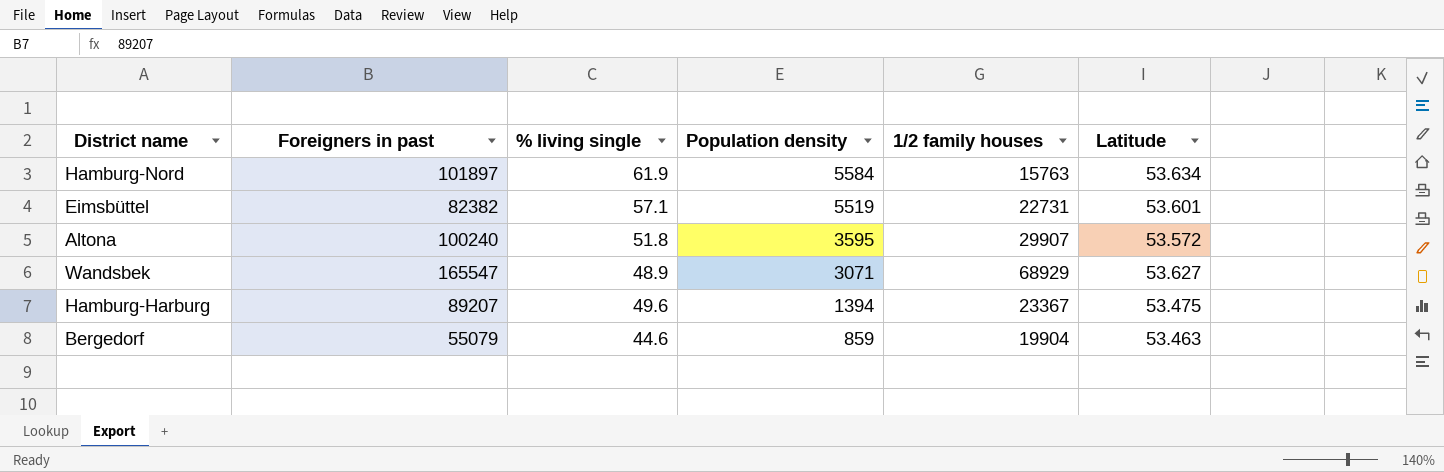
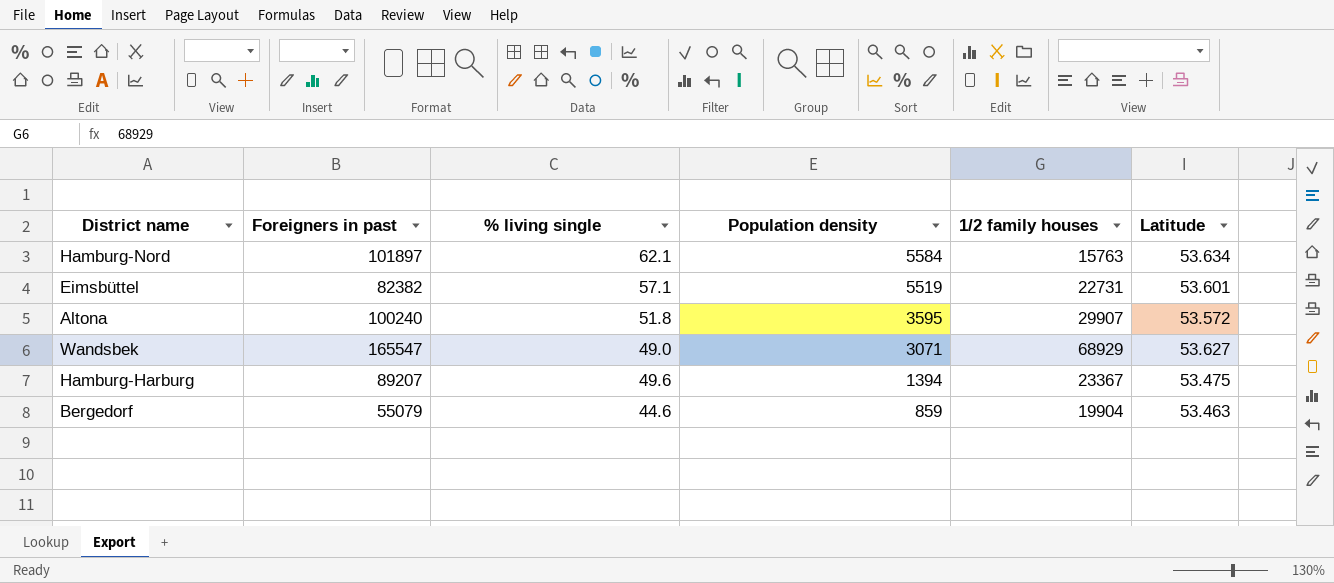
Hamburg-Nord | % living single: 61.9 -> 62.1
Wandsbek | % living single: 48.9 -> 49.0

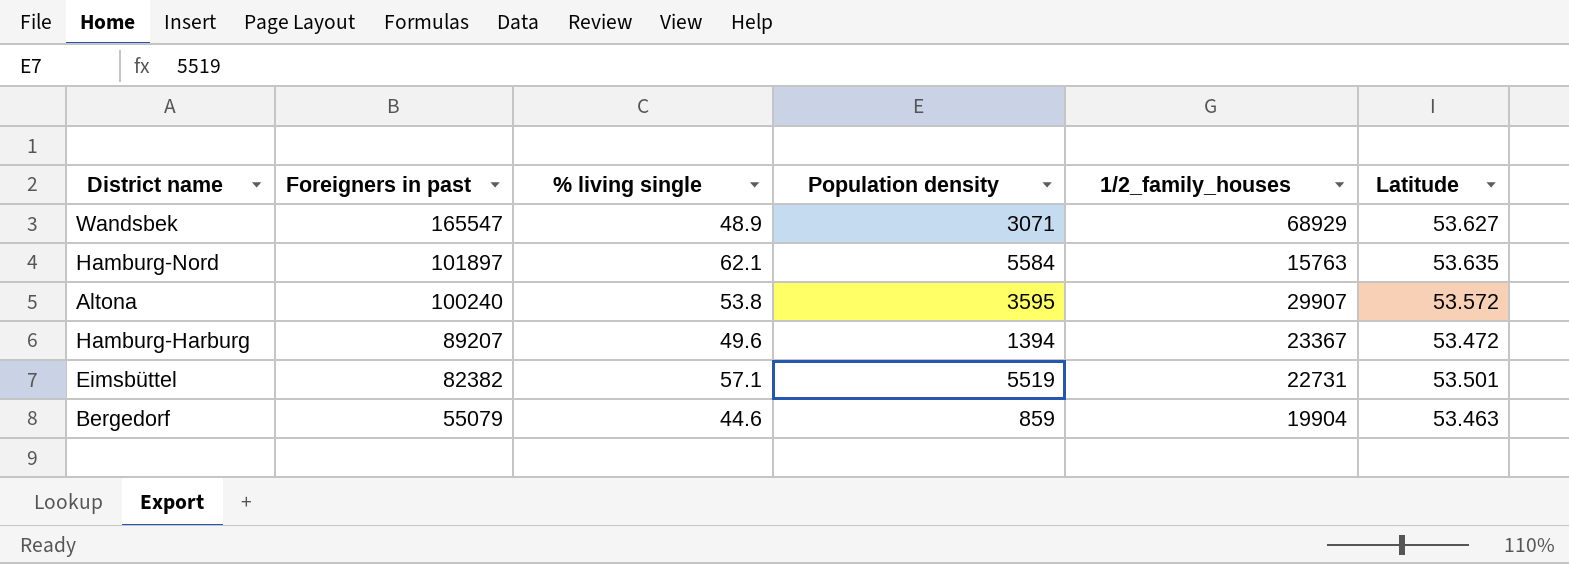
row order: Population density descending -> Foreigners in past descending
column name: 1/2 family houses -> 1/2_family_houses
Wandsbek | % living single: 49.0 -> 48.9
Hamburg-Nord | Latitude: 53.634 -> 53.635
Altona | % living single: 51.8 -> 53.8
Hamburg-Harburg | Latitude: 53.475 -> 53.472
Eimsbüttel | Latitude: 53.601 -> 53.501

